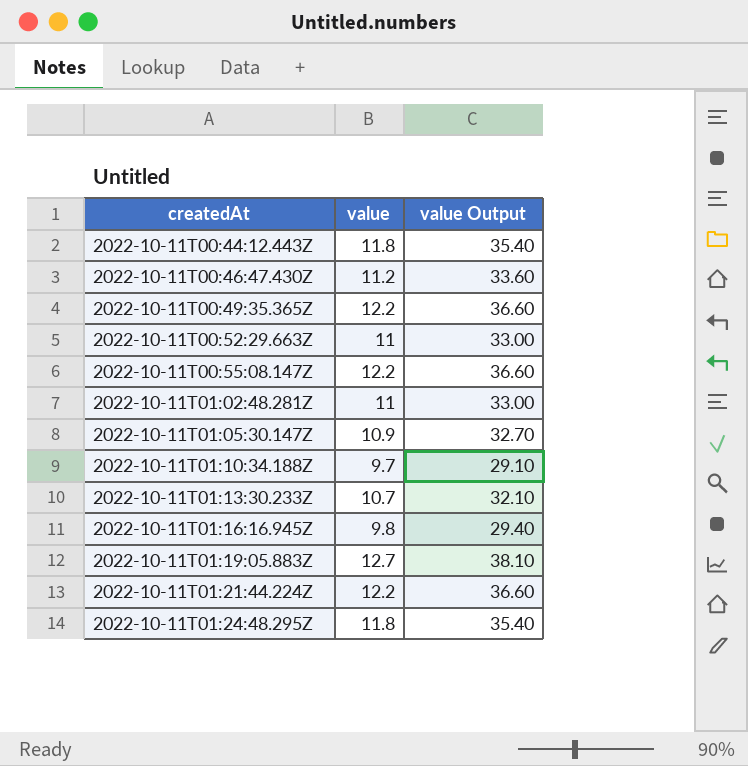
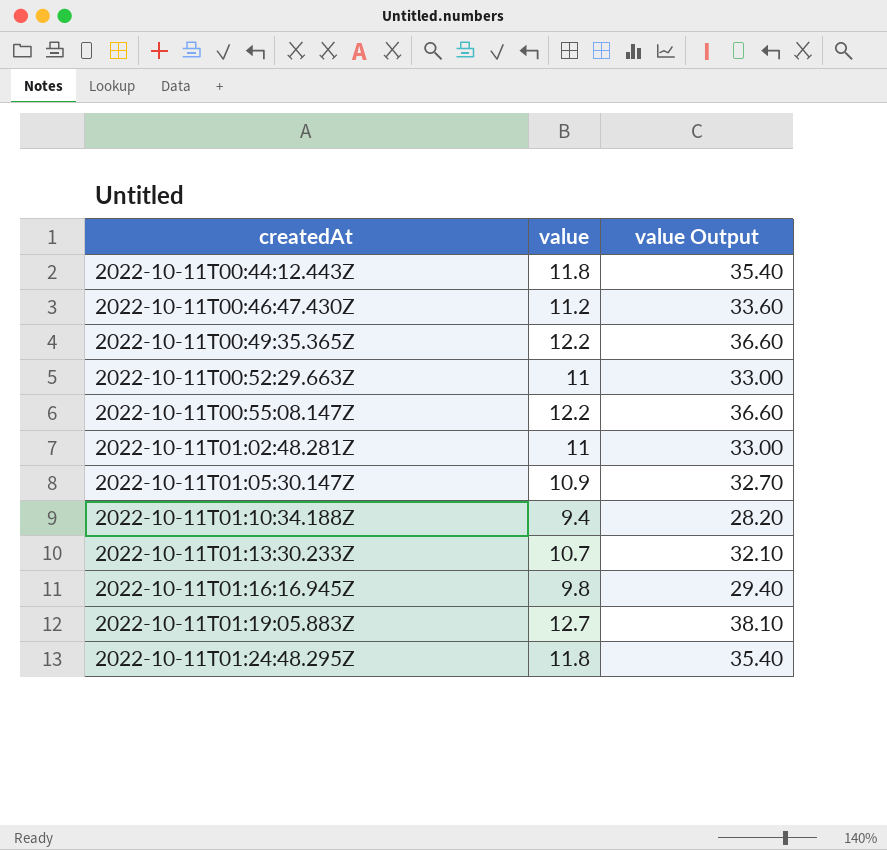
row 2022-10-11T01:21:44.224Z: 12.2 | 36.60 -> none
2022-10-11T01:10:34.188Z | value: 9.7 -> 9.4
2022-10-11T01:10:34.188Z | value Output: 29.10 -> 28.20

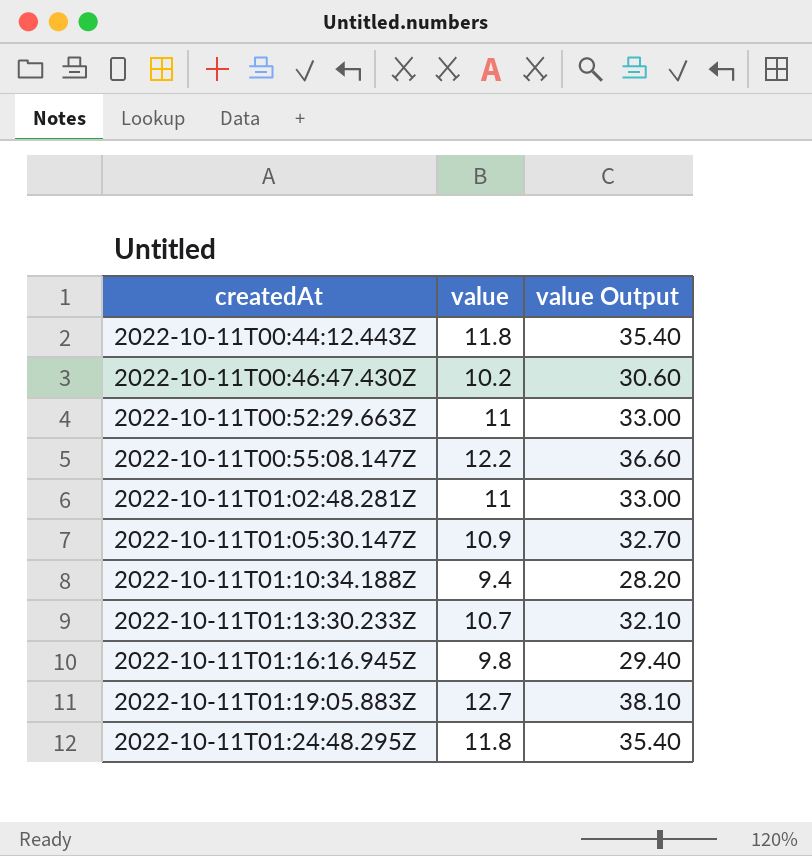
row 2022-10-11T00:49:35.365Z: 12.2 | 36.60 -> none
2022-10-11T00:46:47.430Z | value: 11.2 -> 10.2
2022-10-11T00:46:47.430Z | value Output: 33.60 -> 30.60

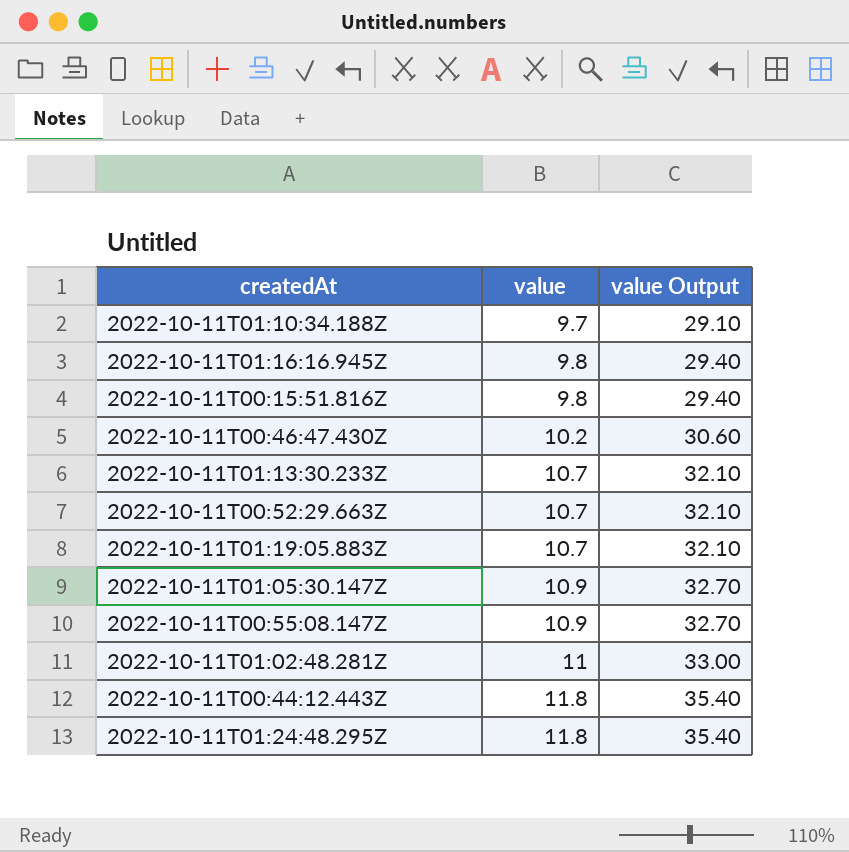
row order: createdAt ascending -> value ascending
2022-10-11T01:10:34.188Z | value: 9.4 -> 9.7
2022-10-11T01:10:34.188Z | value Output: 28.20 -> 29.10
row 2022-10-11T00:15:51.816Z: none -> 9.8 | 29.40
2022-10-11T00:52:29.663Z | value: 11 -> 10.7
2022-10-11T00:52:29.663Z | value Output: 33.00 -> 32.10
2022-10-11T01:19:05.883Z | value: 12.7 -> 10.7
2022-10-11T01:19:05.883Z | value Output: 38.10 -> 32.10
2022-10-11T00:55:08.147Z | value: 12.2 -> 10.9
2022-10-11T00:55:08.147Z | value Output: 36.60 -> 32.70

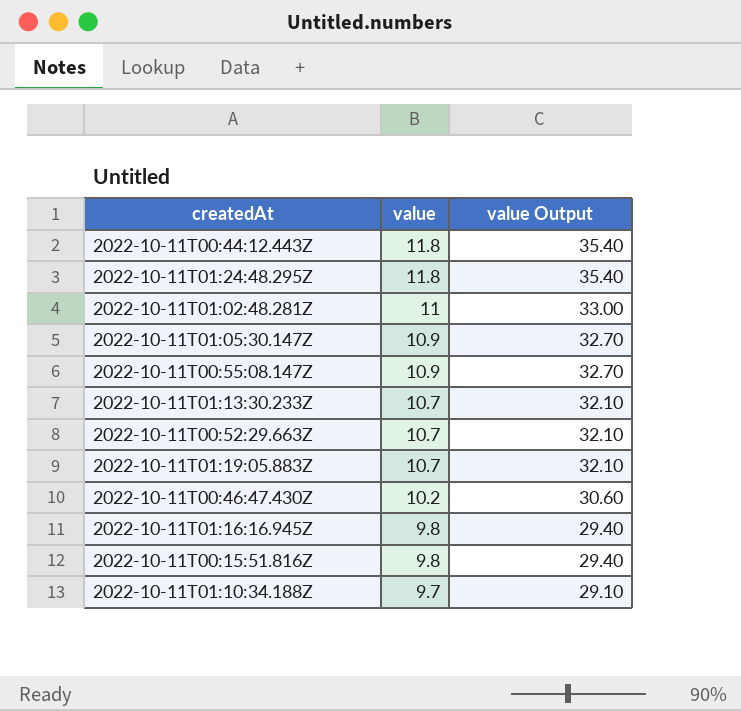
row order: value ascending -> value descending

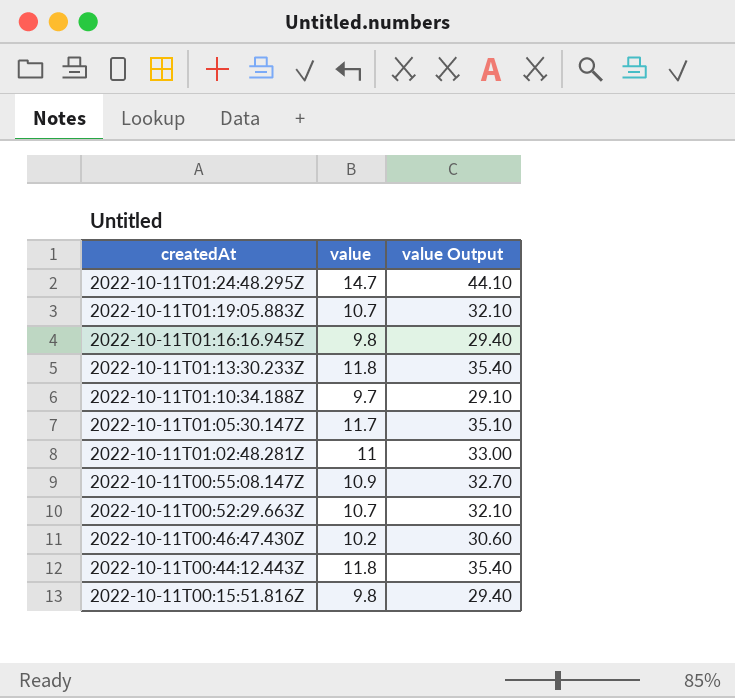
row order: value descending -> createdAt descending
2022-10-11T01:24:48.295Z | value: 11.8 -> 14.7
2022-10-11T01:24:48.295Z | value Output: 35.40 -> 44.10
2022-10-11T01:13:30.233Z | value: 10.7 -> 11.8
2022-10-11T01:13:30.233Z | value Output: 32.10 -> 35.40
2022-10-11T01:05:30.147Z | value: 10.9 -> 11.7
2022-10-11T01:05:30.147Z | value Output: 32.70 -> 35.10

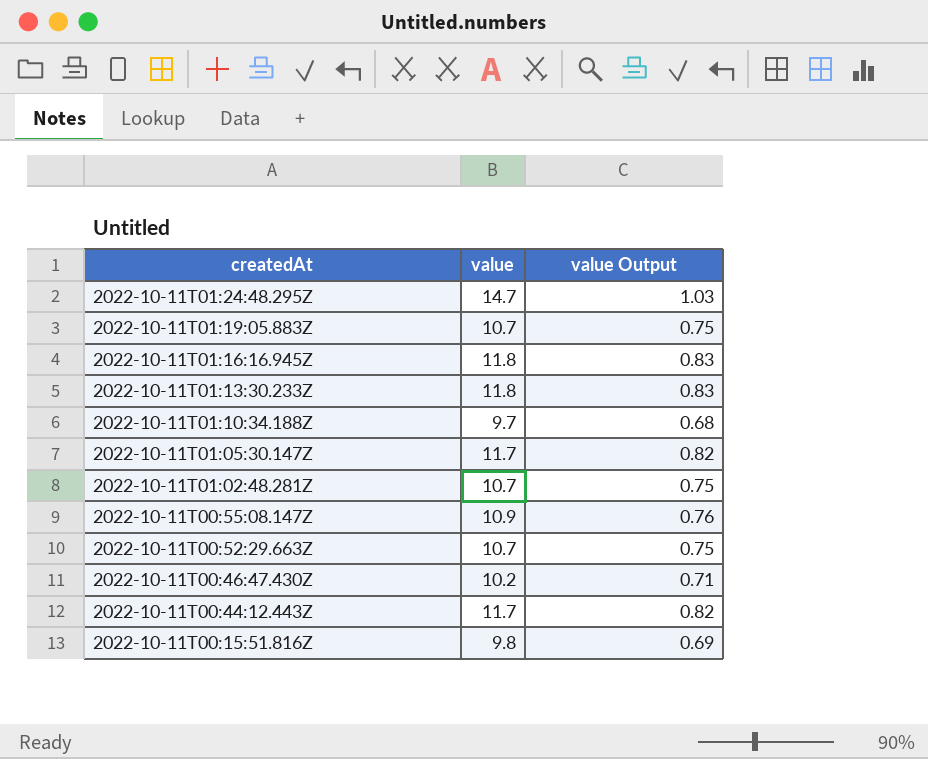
column value Output | formula: [value] * 3 -> [value] * 0.07
2022-10-11T01:16:16.945Z | value: 9.8 -> 11.8
2022-10-11T01:02:48.281Z | value: 11 -> 10.7
2022-10-11T00:44:12.443Z | value: 11.8 -> 11.7

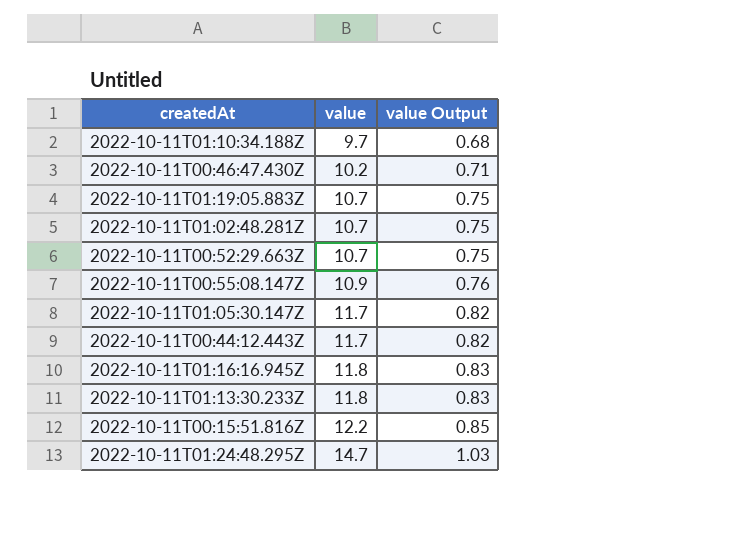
row order: createdAt descending -> value ascending
2022-10-11T00:15:51.816Z | value: 9.8 -> 12.2
2022-10-11T00:15:51.816Z | value Output: 0.69 -> 0.85

